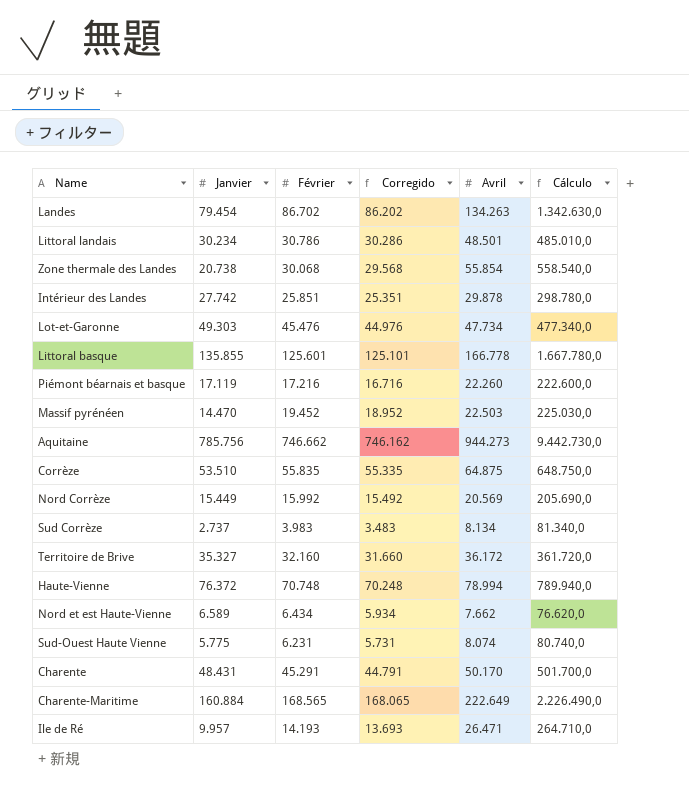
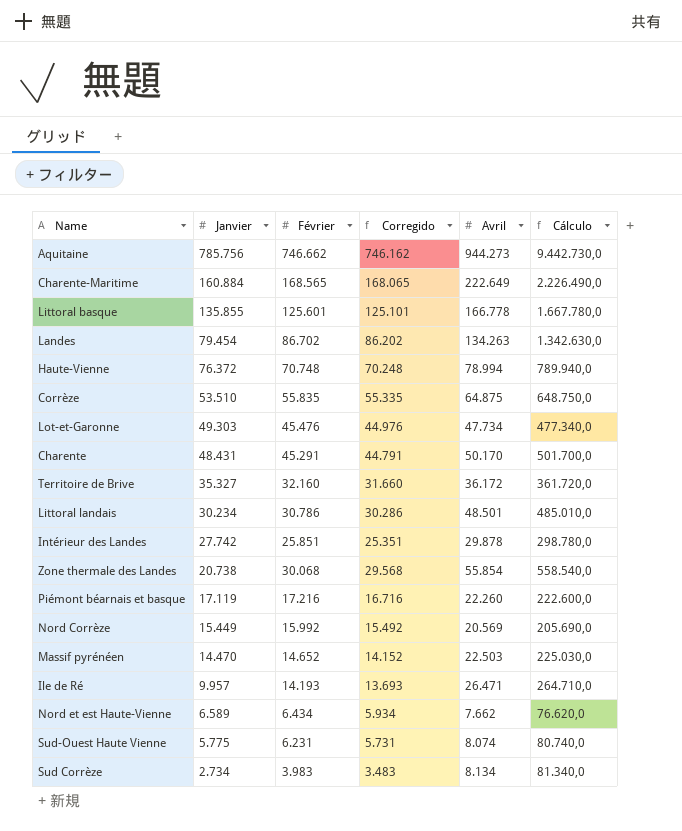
row order: none -> Janvier descending
Massif pyrénéen | Février: 19.452 -> 14.652
Massif pyrénéen | Corregido: 18.952 -> 14.152
Sud Corrèze | Janvier: 2.737 -> 2.734

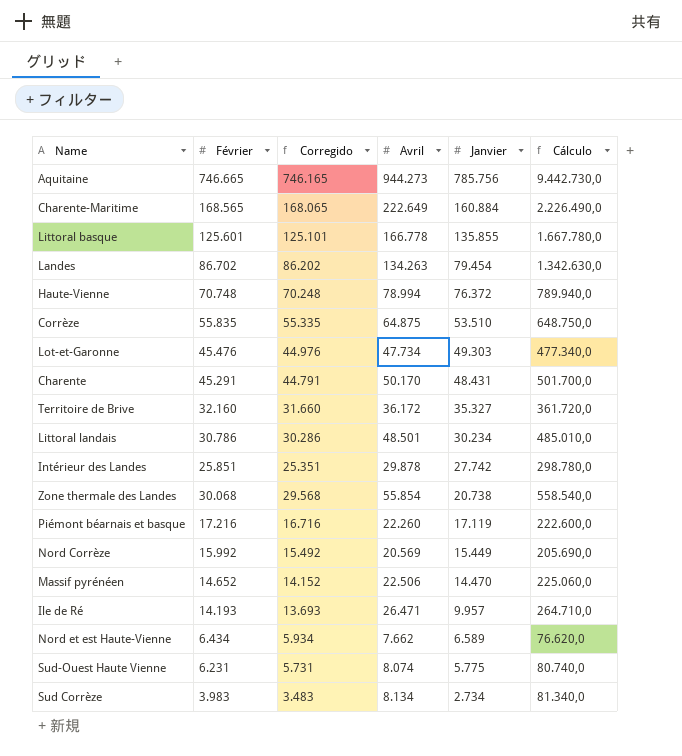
column Janvier | position: 2 -> 5
Aquitaine | Février: 746.662 -> 746.665
Aquitaine | Corregido: 746.162 -> 746.165
Massif pyrénéen | Avril: 22.503 -> 22.506
Massif pyrénéen | Cálculo: 225.030,0 -> 225.060,0

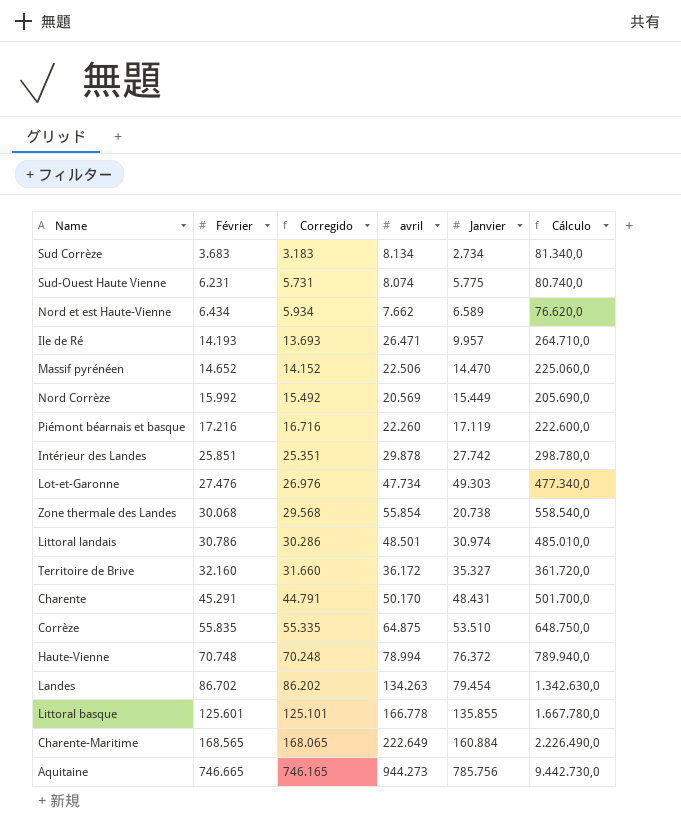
row order: Janvier descending -> Février ascending
column name: Avril -> avril
Sud Corrèze | Février: 3.983 -> 3.683
Sud Corrèze | Corregido: 3.483 -> 3.183
Lot-et-Garonne | Février: 45.476 -> 27.476
Lot-et-Garonne | Corregido: 44.976 -> 26.976
Littoral landais | Janvier: 30.234 -> 30.974

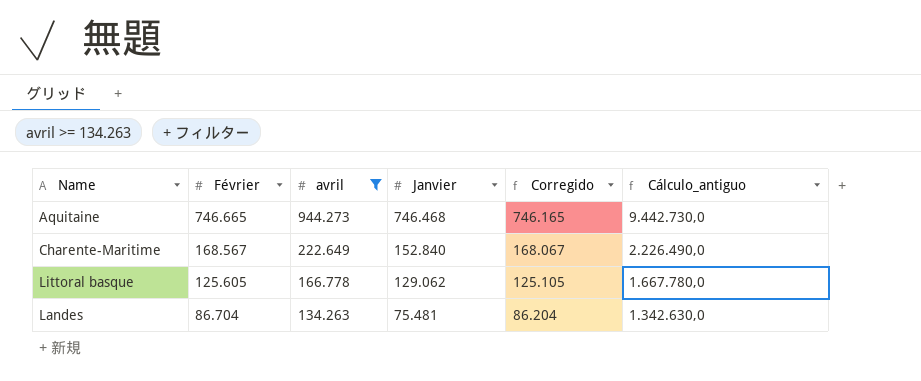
filter: none -> avril >= 134.263
row order: Février ascending -> Février descending
column Corregido | position: 3 -> 5
column name: Cálculo -> Cálculo_antiguo
Aquitaine | Janvier: 785.756 -> 746.468
Charente-Maritime | Février: 168.565 -> 168.567
Charente-Maritime | Janvier: 160.884 -> 152.840
Charente-Maritime | Corregido: 168.065 -> 168.067
Littoral basque | Février: 125.601 -> 125.605
Littoral basque | Janvier: 135.855 -> 129.062
Littoral basque | Corregido: 125.101 -> 125.105
Landes | Février: 86.702 -> 86.704
Landes | Janvier: 79.454 -> 75.481
Landes | Corregido: 86.202 -> 86.204

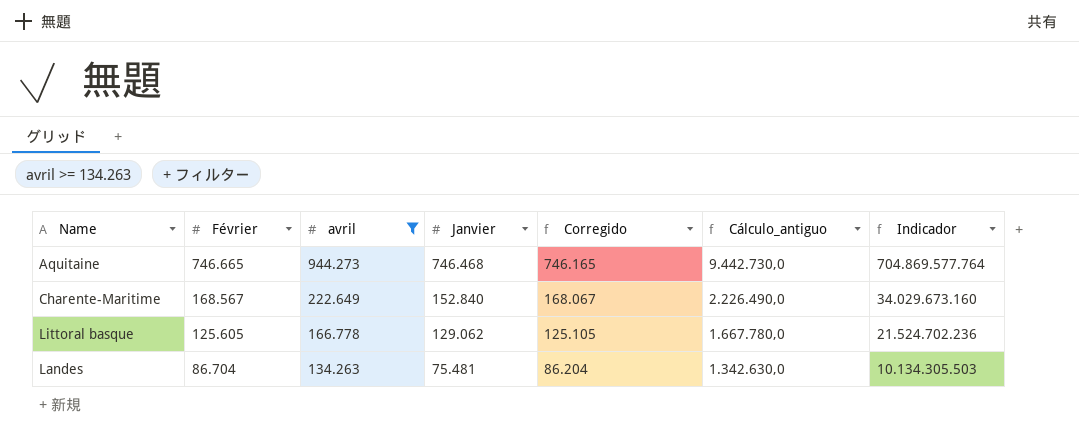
column Indicador | formula: none -> [avril] * [Janvier]

